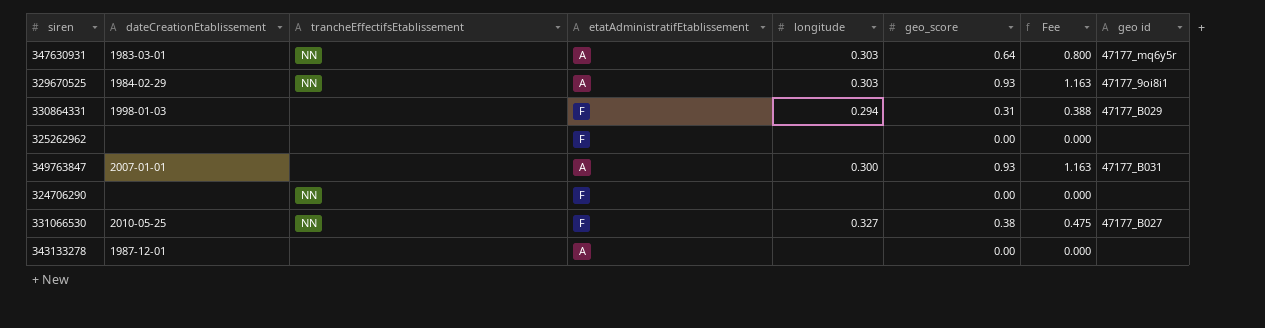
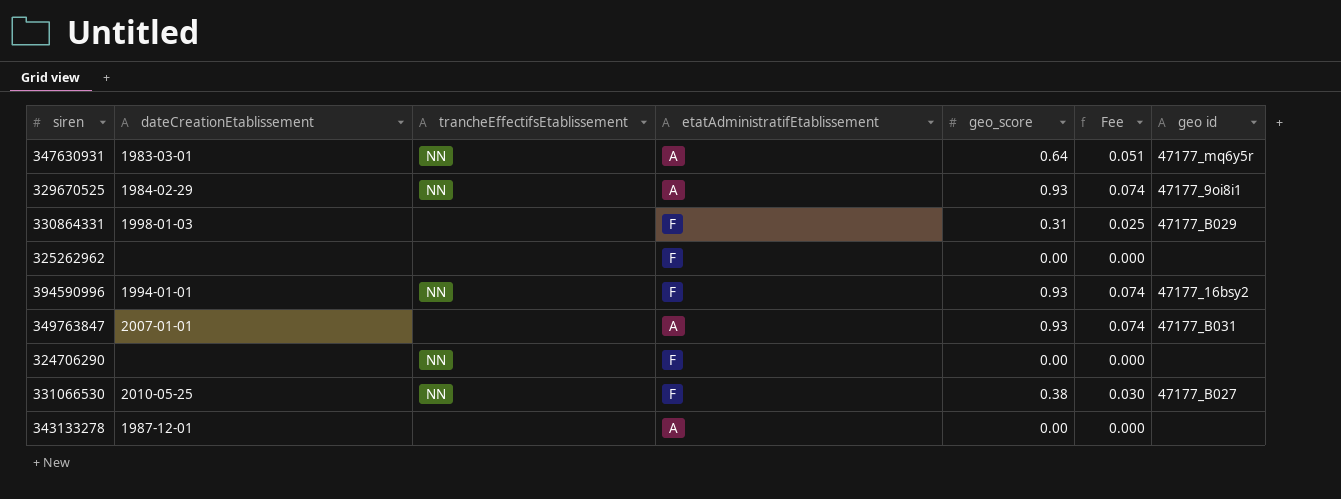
column longitude | position: 5 -> none
column Fee | formula: [geo_score] * 1.25 -> [geo_score] * 0.08
row 394590996: none -> 1994-01-01 | NN | F | 0.93 | 0.074 | 47177_16bsy2

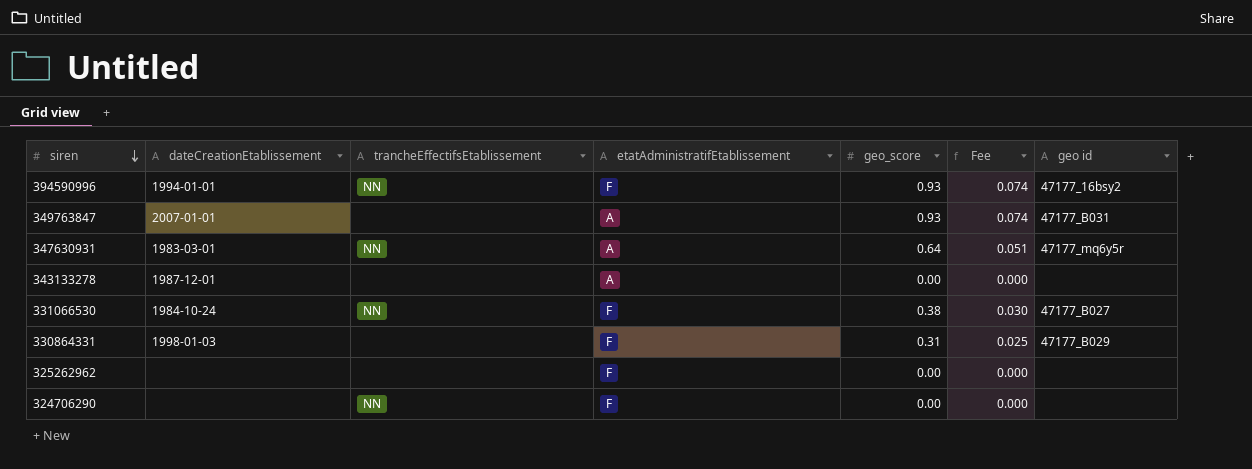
row order: none -> siren descending
row 329670525: 1984-02-29 | NN | A | 0.93 | 0.074 | 47177_9oi8i1 -> none
331066530 | dateCreationEtablissement: 2010-05-25 -> 1984-10-24

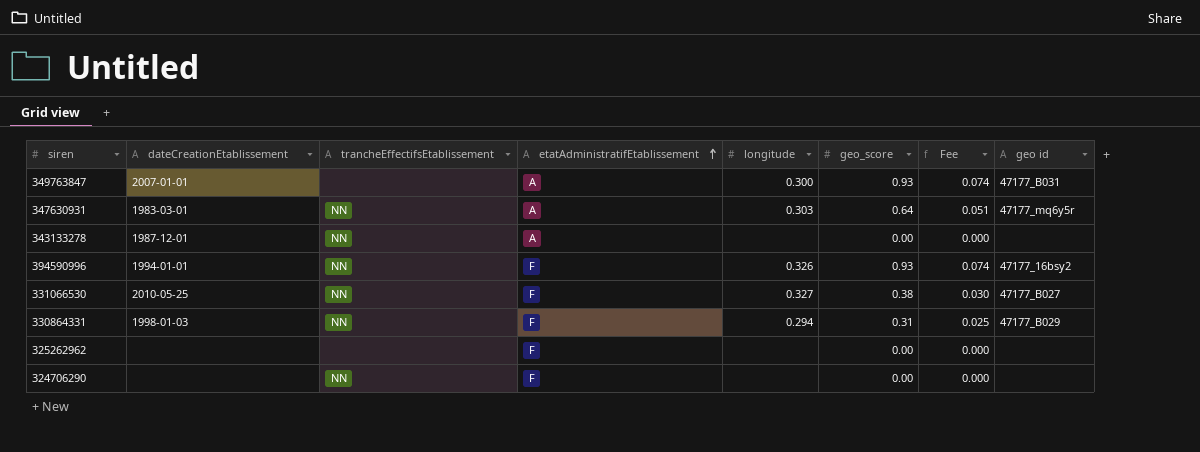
row order: siren descending -> etatAdministratifEtablissement ascending
column longitude | position: none -> 5
343133278 | trancheEffectifsEtablissement: none -> NN
331066530 | dateCreationEtablissement: 1984-10-24 -> 2010-05-25
330864331 | trancheEffectifsEtablissement: none -> NN

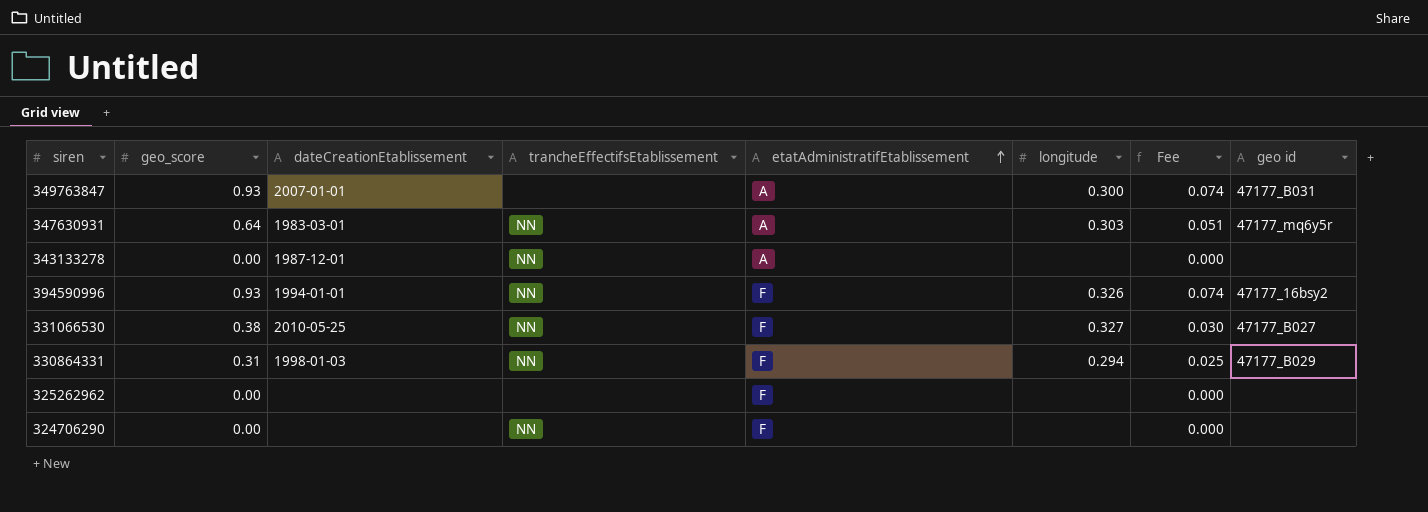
column geo_score | position: 6 -> 2

